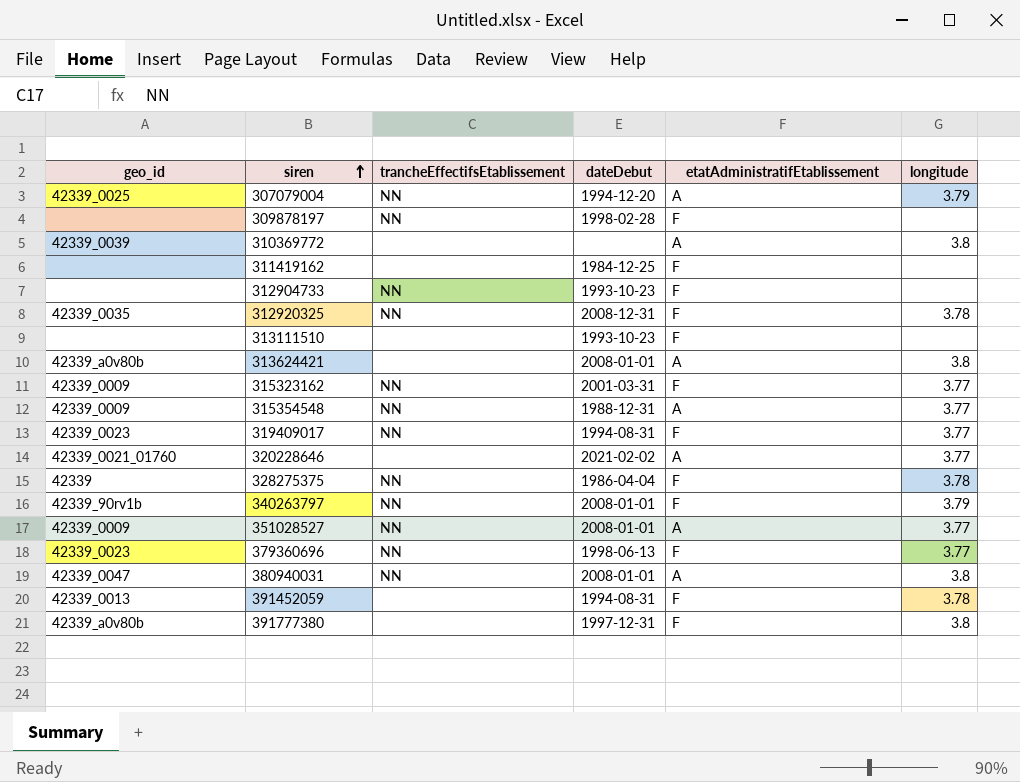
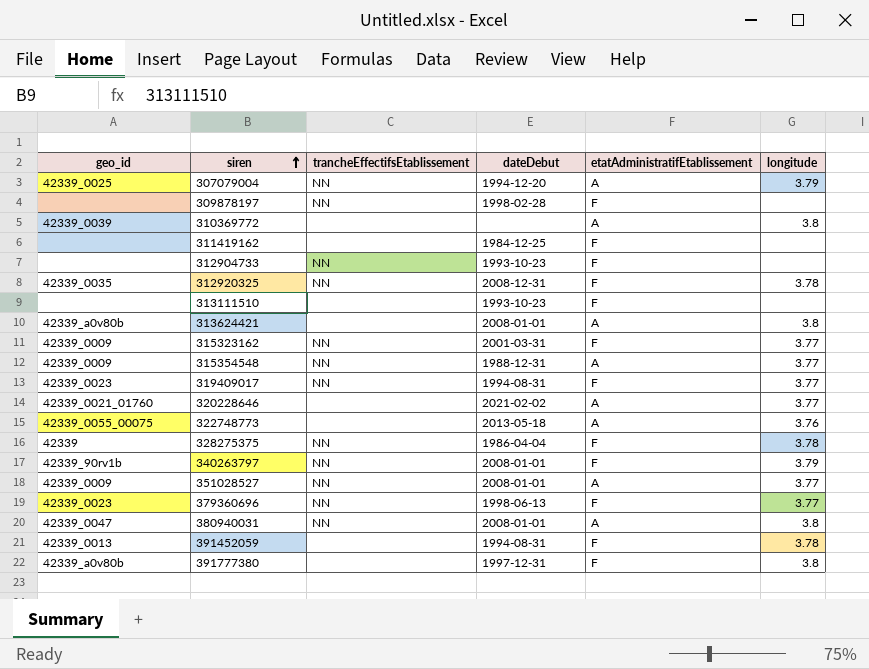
row 322748773: none -> 42339_0055_00075 | none | 2013-05-18 | A | 3.76

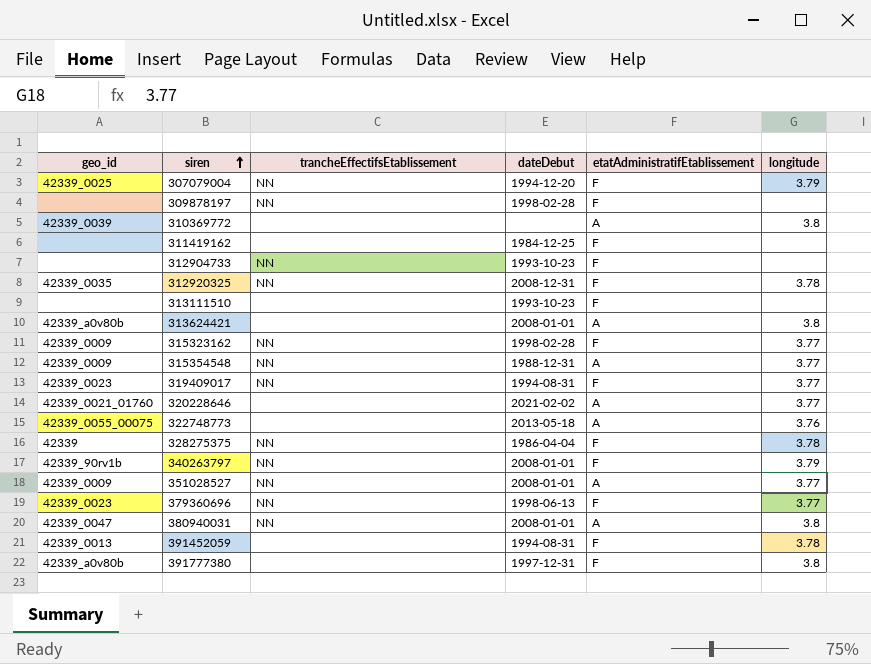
307079004 | etatAdministratifEtablissement: A -> F
315323162 | dateDebut: 2001-03-31 -> 1998-02-28

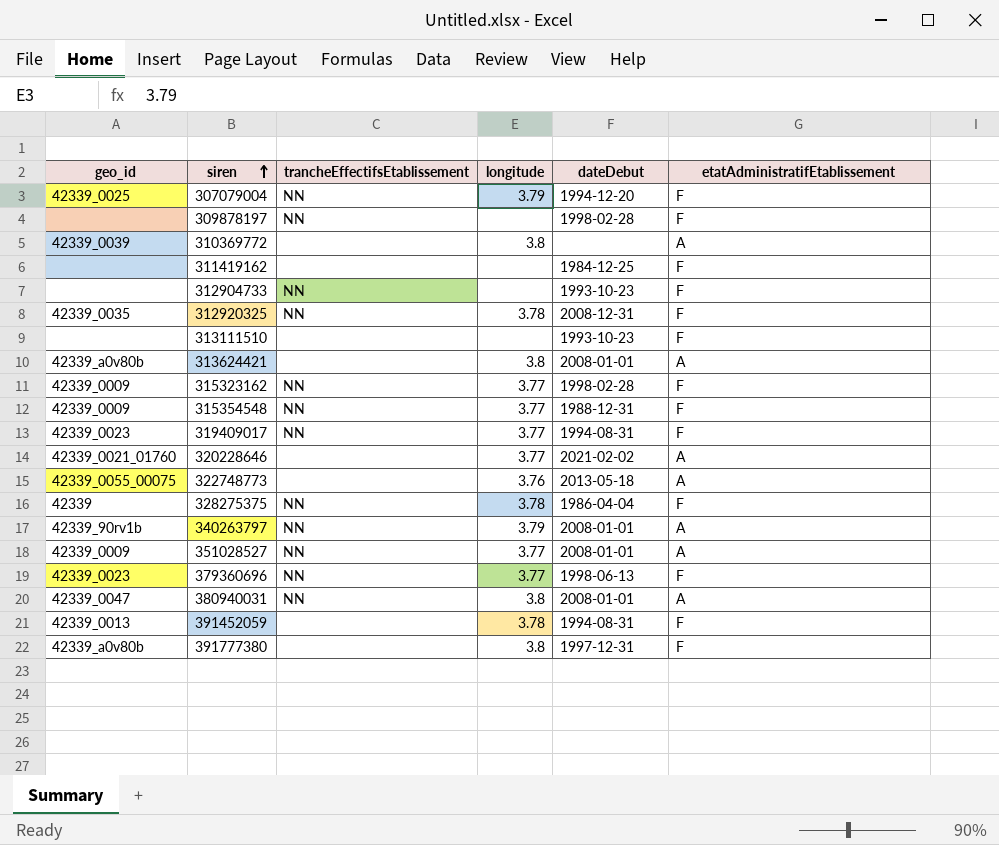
column longitude | position: 6 -> 4
315354548 | etatAdministratifEtablissement: A -> F
340263797 | etatAdministratifEtablissement: F -> A

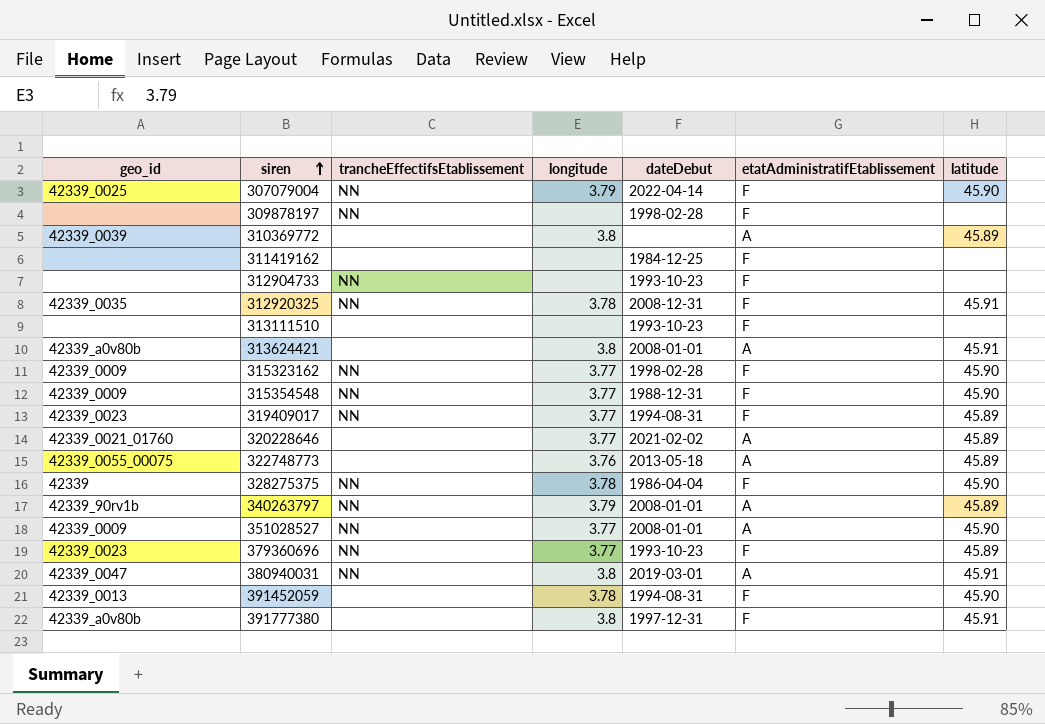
column latitude | position: none -> 7
307079004 | dateDebut: 1994-12-20 -> 2022-04-14
379360696 | dateDebut: 1998-06-13 -> 1993-10-23
380940031 | dateDebut: 2008-01-01 -> 2019-03-01

